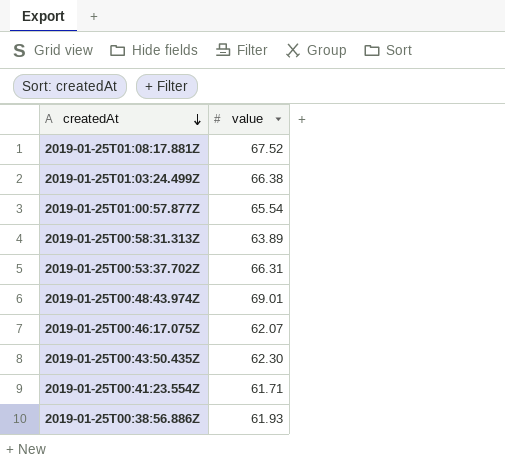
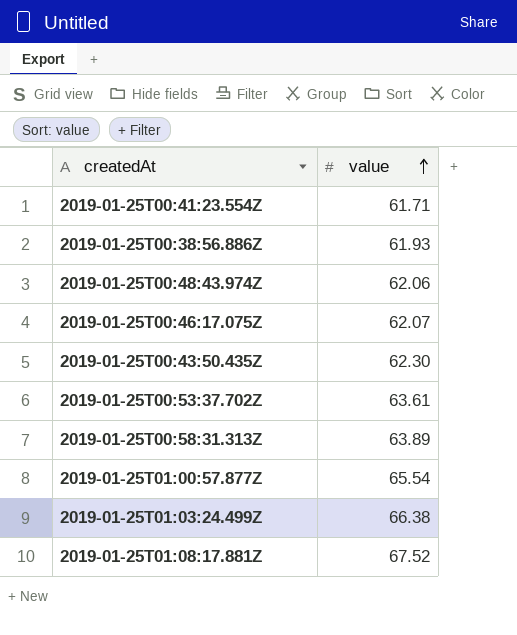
row order: createdAt descending -> value ascending
2019-01-25T00:48:43.974Z | value: 69.01 -> 62.06
2019-01-25T00:53:37.702Z | value: 66.31 -> 63.61

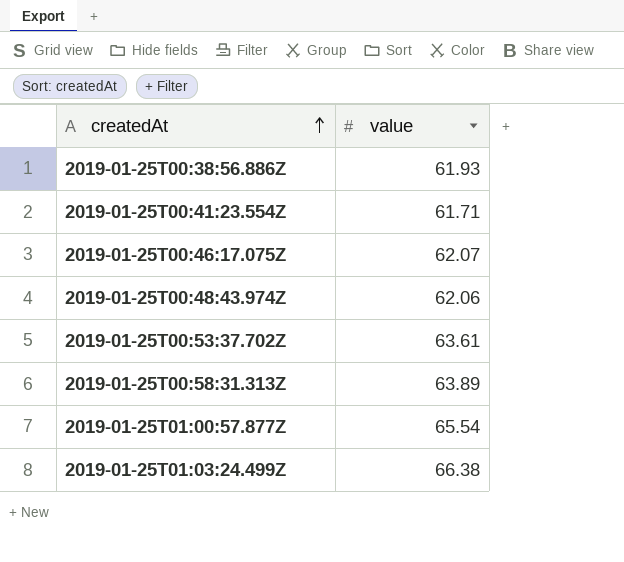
row order: value ascending -> createdAt ascending
row 2019-01-25T00:43:50.435Z: 62.30 -> none
row 2019-01-25T01:08:17.881Z: 67.52 -> none

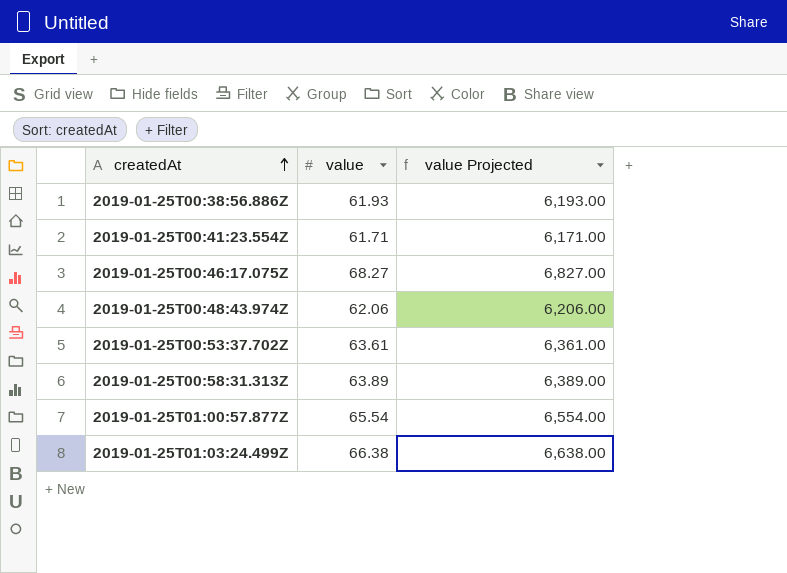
column value Projected | formula: none -> [value] * 100
2019-01-25T00:46:17.075Z | value: 62.07 -> 68.27

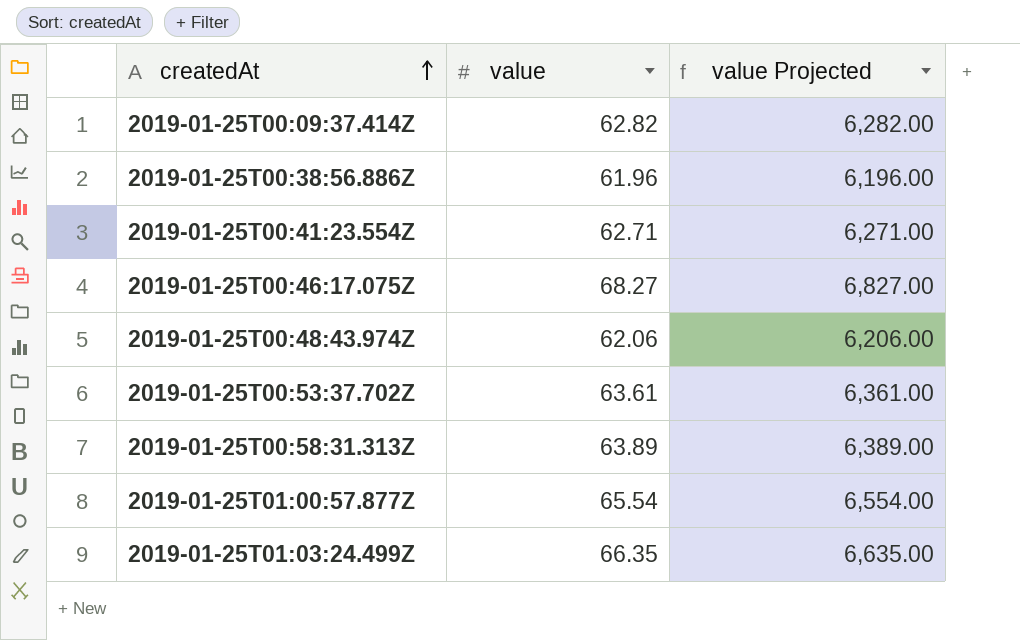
row 2019-01-25T00:09:37.414Z: none -> 62.82 | 6,282.00
2019-01-25T00:38:56.886Z | value: 61.93 -> 61.96
2019-01-25T00:38:56.886Z | value Projected: 6,193.00 -> 6,196.00
2019-01-25T00:41:23.554Z | value: 61.71 -> 62.71
2019-01-25T00:41:23.554Z | value Projected: 6,171.00 -> 6,271.00
2019-01-25T01:03:24.499Z | value: 66.38 -> 66.35
2019-01-25T01:03:24.499Z | value Projected: 6,638.00 -> 6,635.00

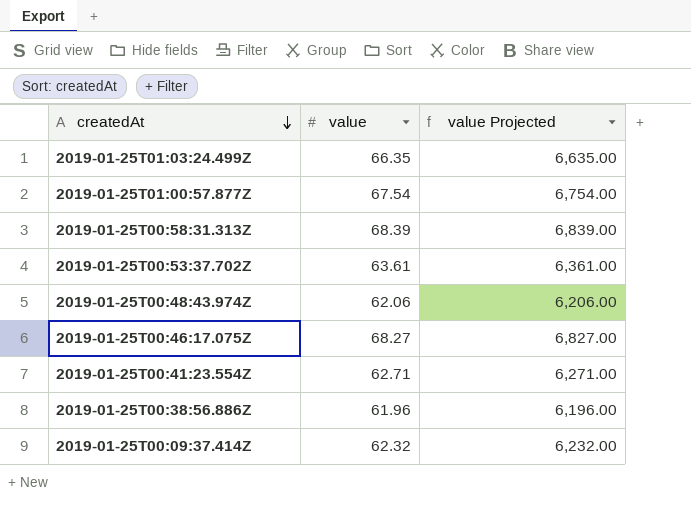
row order: createdAt ascending -> createdAt descending
2019-01-25T01:00:57.877Z | value: 65.54 -> 67.54
2019-01-25T01:00:57.877Z | value Projected: 6,554.00 -> 6,754.00
2019-01-25T00:58:31.313Z | value: 63.89 -> 68.39
2019-01-25T00:58:31.313Z | value Projected: 6,389.00 -> 6,839.00
2019-01-25T00:09:37.414Z | value: 62.82 -> 62.32
2019-01-25T00:09:37.414Z | value Projected: 6,282.00 -> 6,232.00

